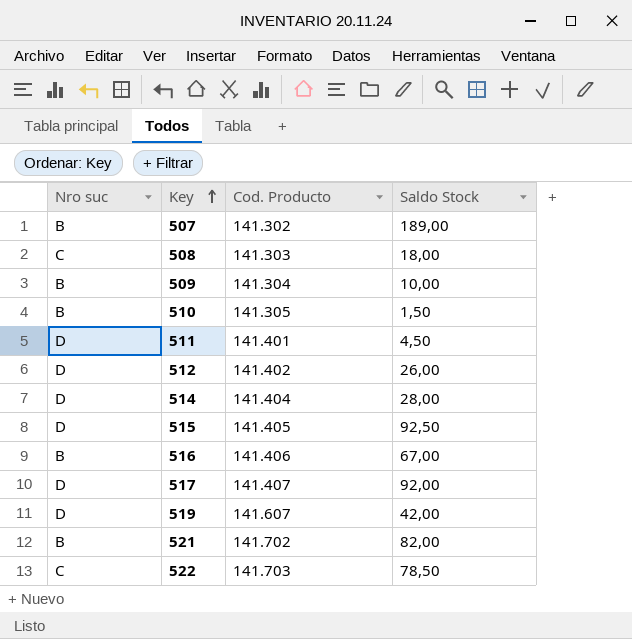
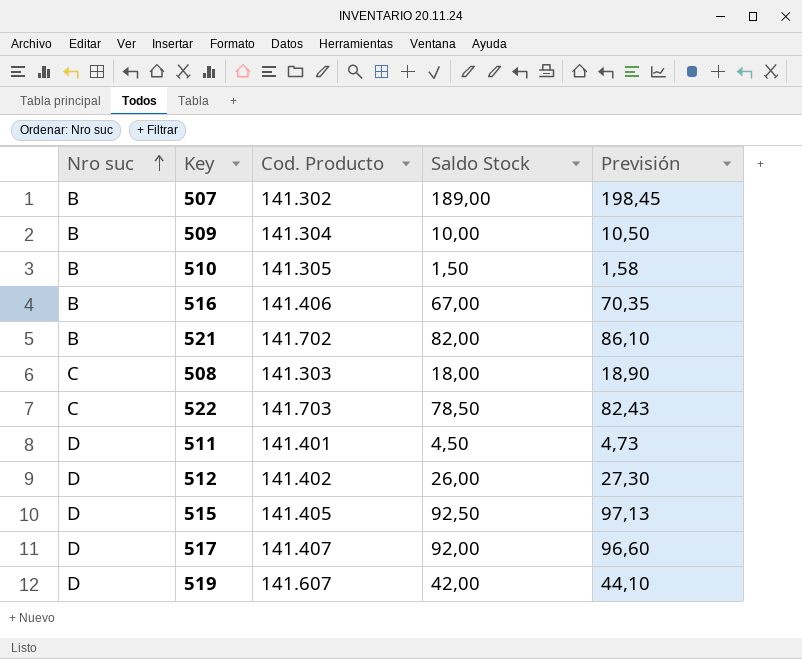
row order: Key ascending -> Nro suc ascending
column Previsión | formula: none -> [Saldo Stock] * 1,05
row 514: D | 141.404 | 28,00 -> none

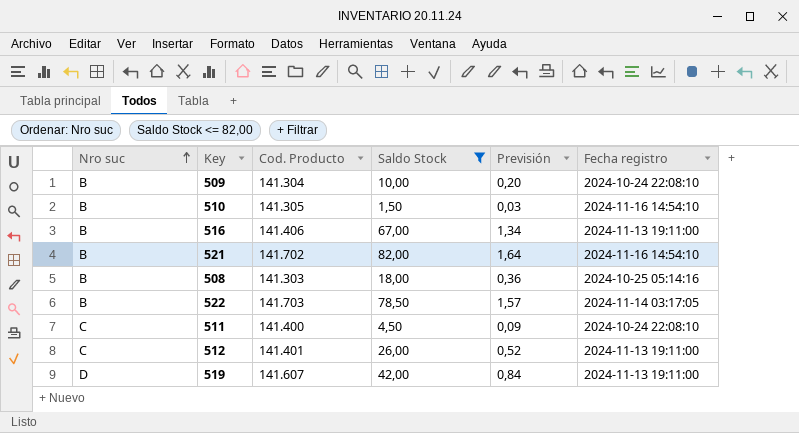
filter: none -> Saldo Stock <= 82,00
column Previsión | formula: [Saldo Stock] * 1,05 -> [Saldo Stock] * 0,02
column Fecha registro | position: none -> 6
508 | Nro suc: C -> B
522 | Nro suc: C -> B
511 | Nro suc: D -> C
511 | Cod. Producto: 141.401 -> 141.400
512 | Nro suc: D -> C
512 | Cod. Producto: 141.402 -> 141.401

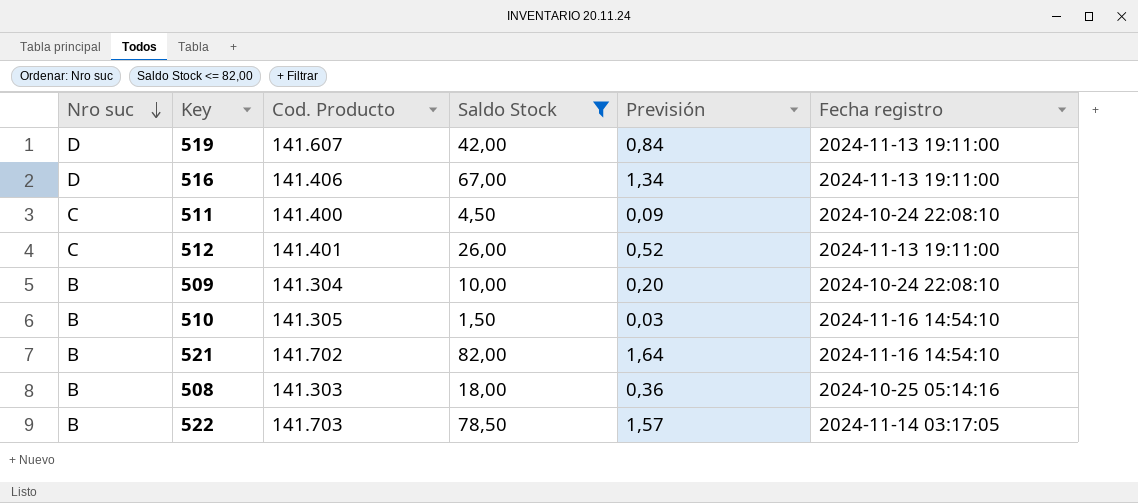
row order: Nro suc ascending -> Nro suc descending
516 | Nro suc: B -> D

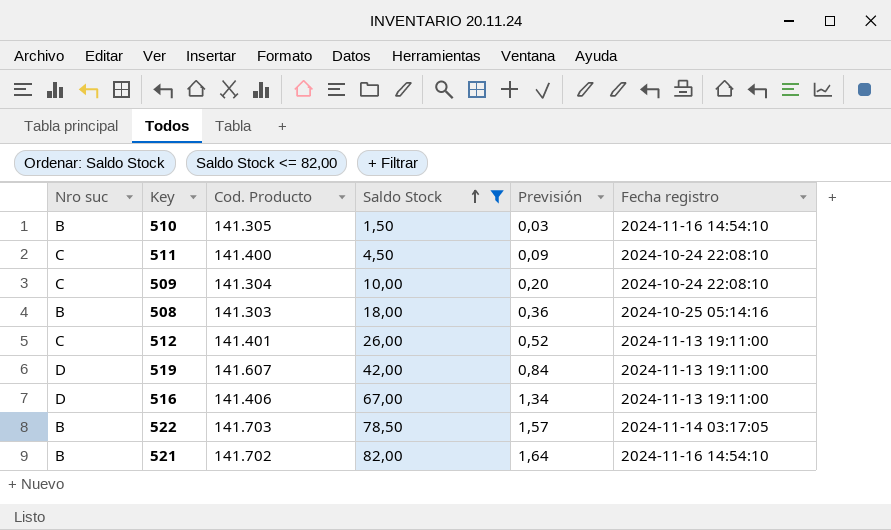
row order: Nro suc descending -> Saldo Stock ascending
509 | Nro suc: B -> C

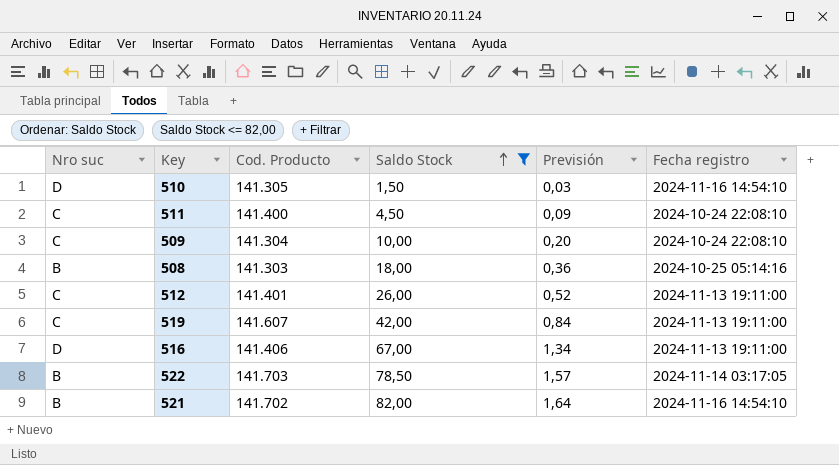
510 | Nro suc: B -> D
519 | Nro suc: D -> C

